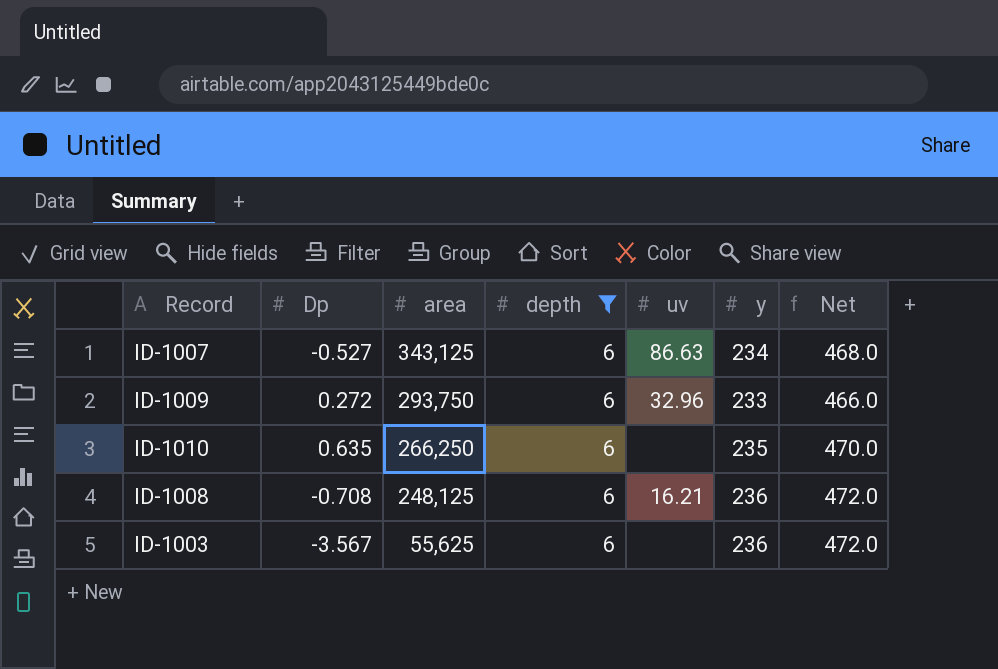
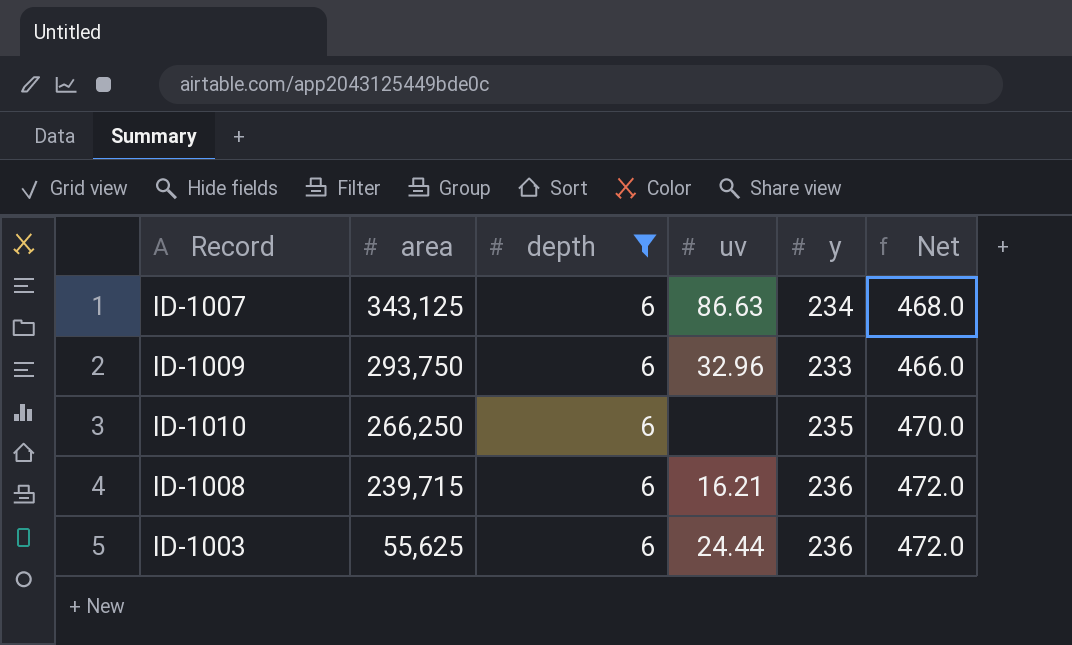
column Dp | position: 2 -> none
ID-1008 | area: 248,125 -> 239,715
ID-1003 | uv: none -> 24.44

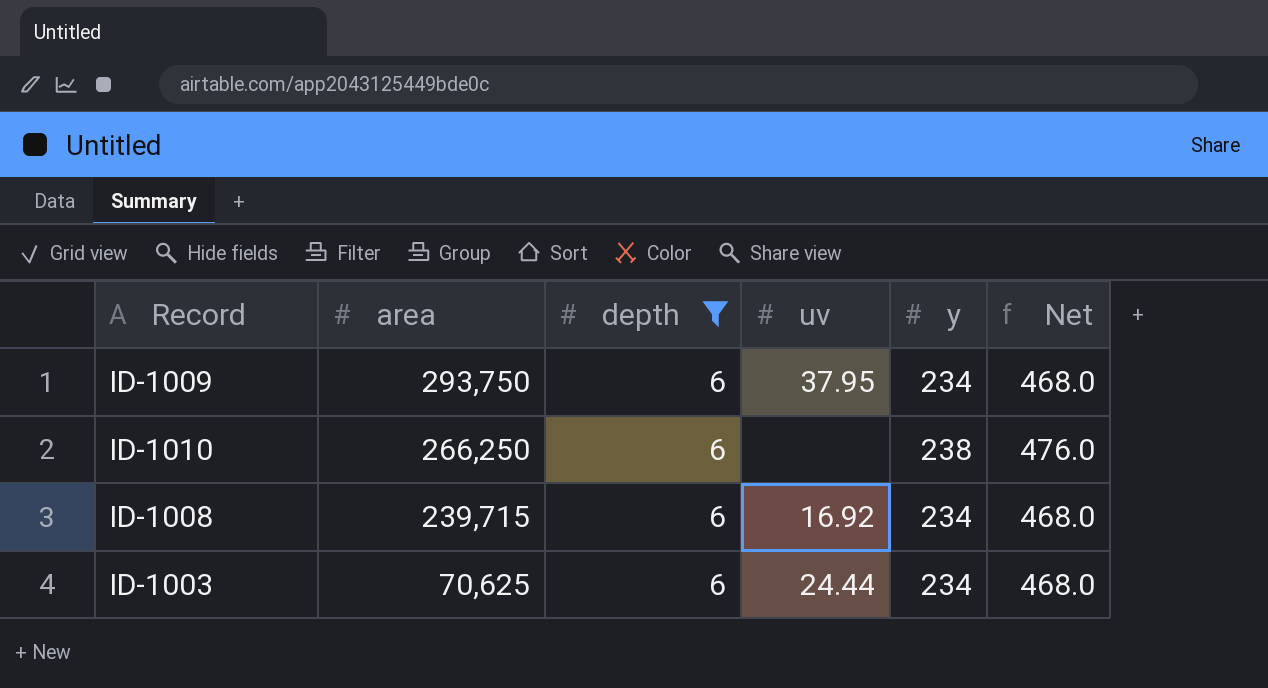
row ID-1007: 343,125 | 6 | 86.63 | 234 | 468.0 -> none
ID-1009 | uv: 32.96 -> 37.95
ID-1009 | y: 233 -> 234
ID-1009 | Net: 466.0 -> 468.0
ID-1010 | y: 235 -> 238
ID-1010 | Net: 470.0 -> 476.0
ID-1008 | uv: 16.21 -> 16.92
ID-1008 | y: 236 -> 234
ID-1008 | Net: 472.0 -> 468.0
ID-1003 | area: 55,625 -> 70,625
ID-1003 | y: 236 -> 234
ID-1003 | Net: 472.0 -> 468.0

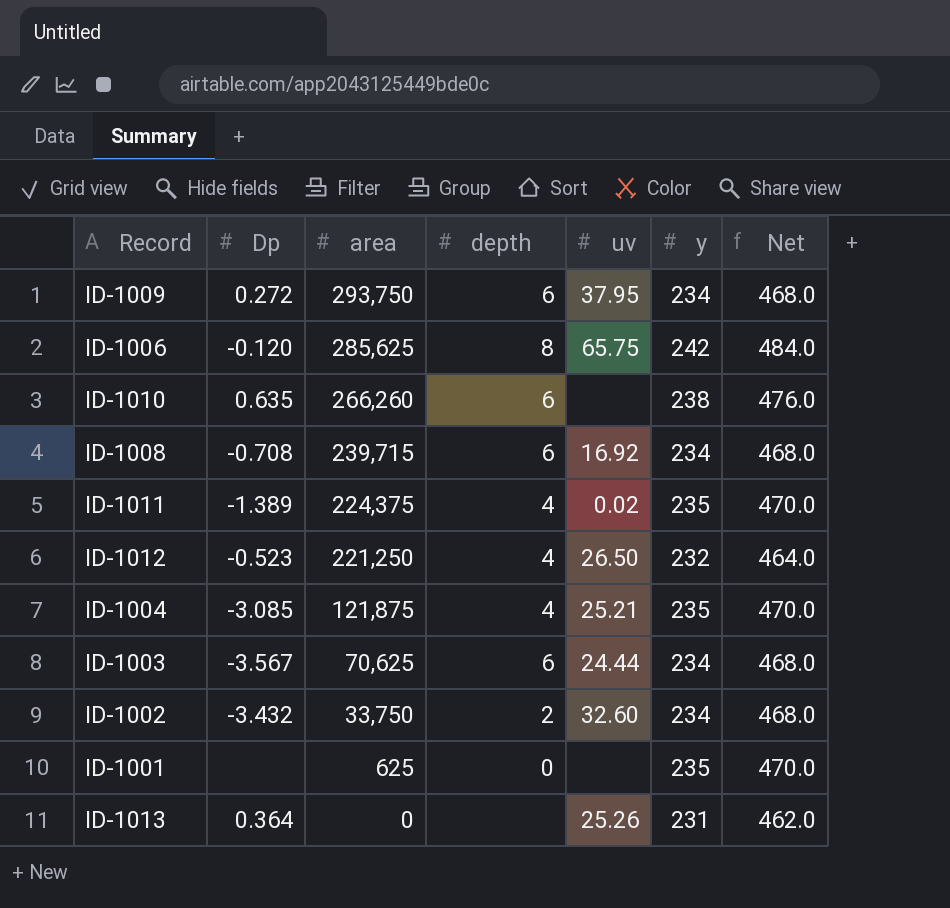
filter: depth = 6 -> none
column Dp | position: none -> 2
ID-1010 | area: 266,250 -> 266,260

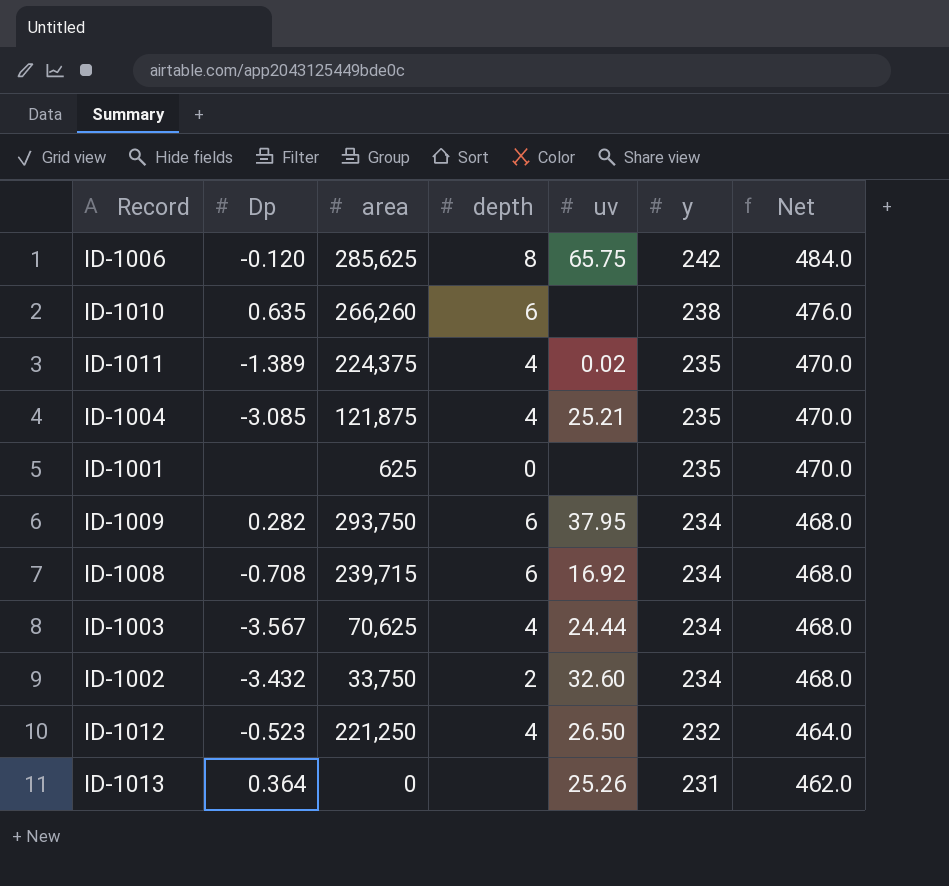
row order: area descending -> y descending
ID-1009 | Dp: 0.272 -> 0.282
ID-1003 | depth: 6 -> 4

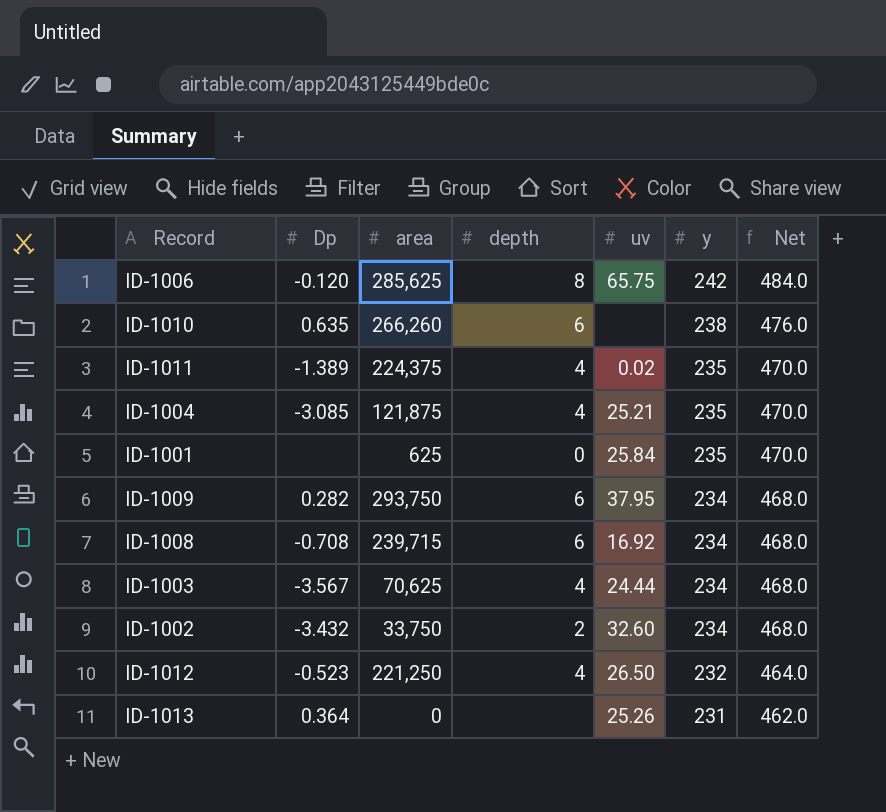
ID-1001 | uv: none -> 25.84

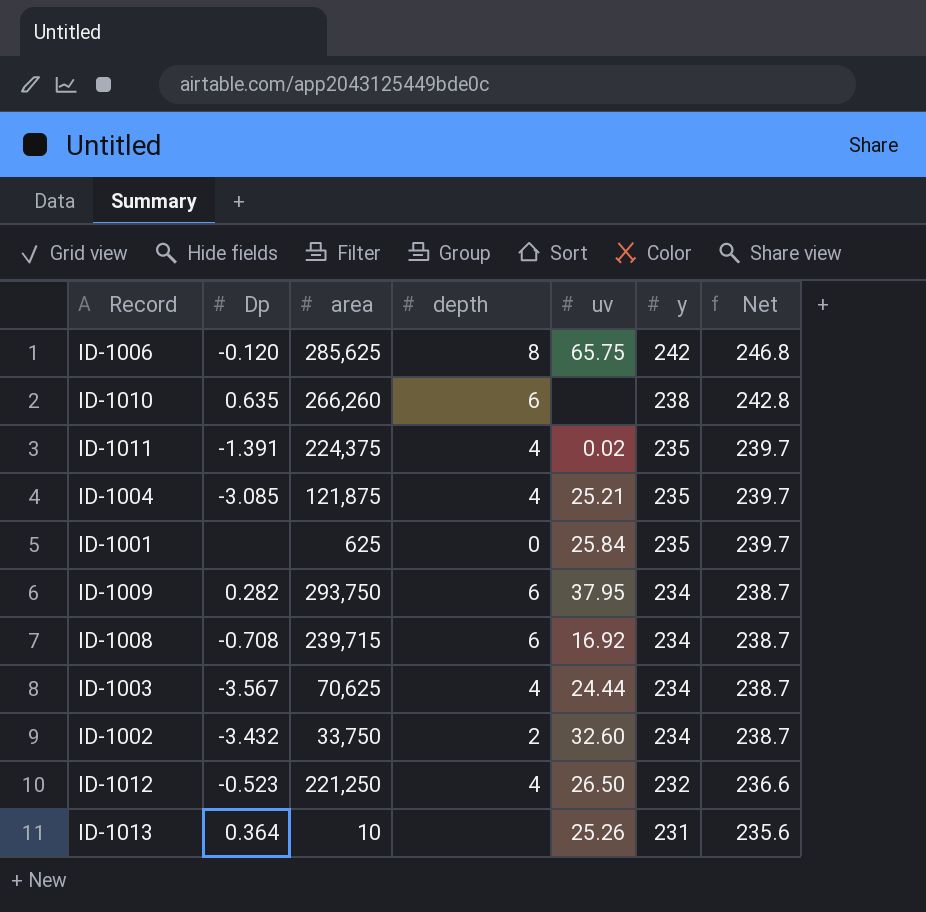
column Net | formula: [y] * 2 -> [y] * 1.02
ID-1011 | Dp: -1.389 -> -1.391
ID-1013 | area: 0 -> 10

